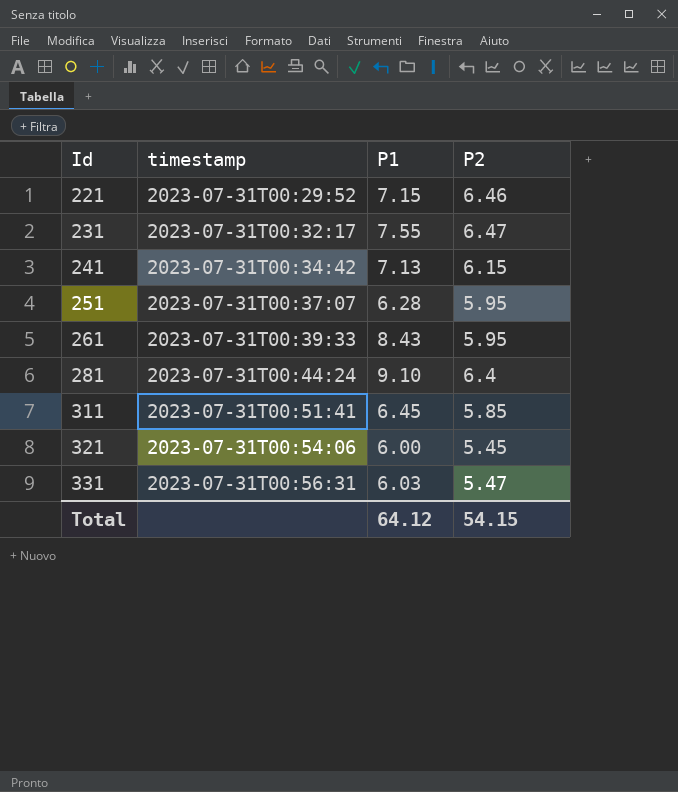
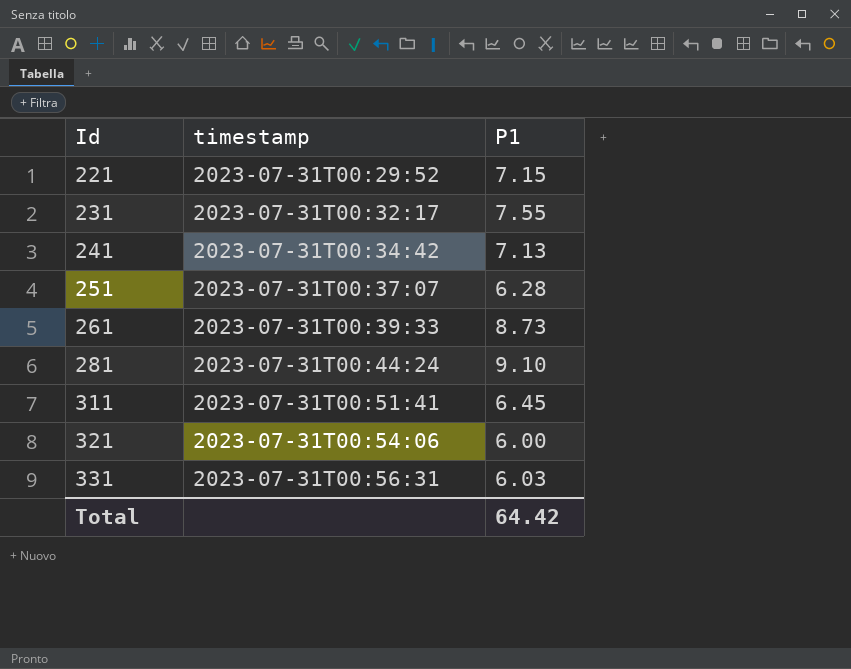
column P2 | position: 4 -> none
261 | P1: 8.43 -> 8.73
Total | P1: 64.12 -> 64.42

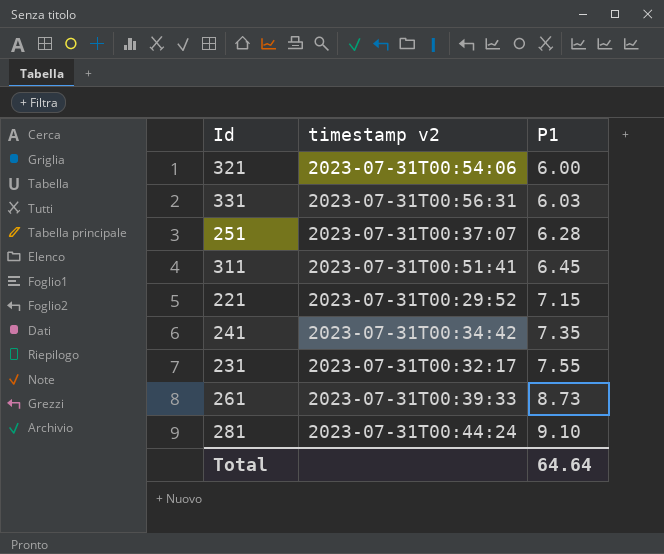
row order: Id ascending -> P1 ascending
column name: timestamp -> timestamp v2
241 | P1: 7.13 -> 7.35
Total | P1: 64.42 -> 64.64

